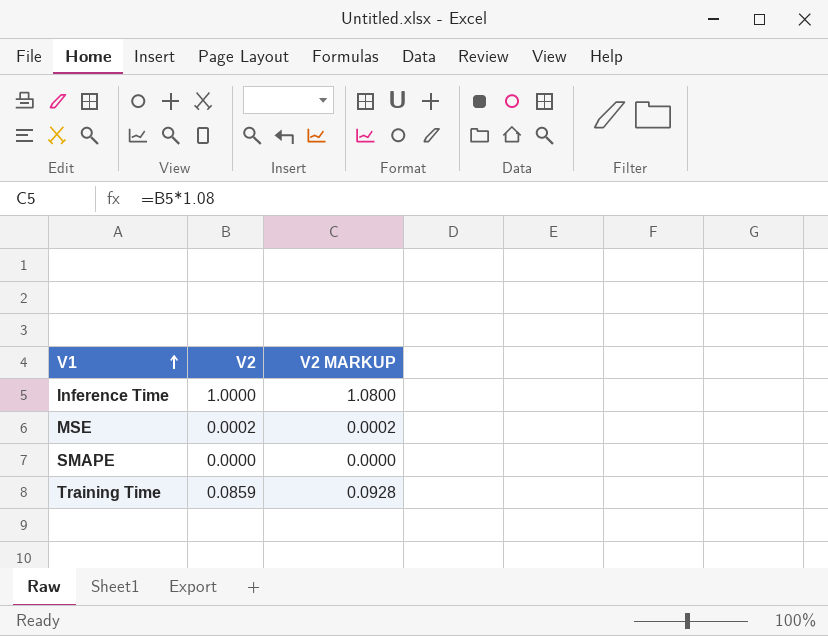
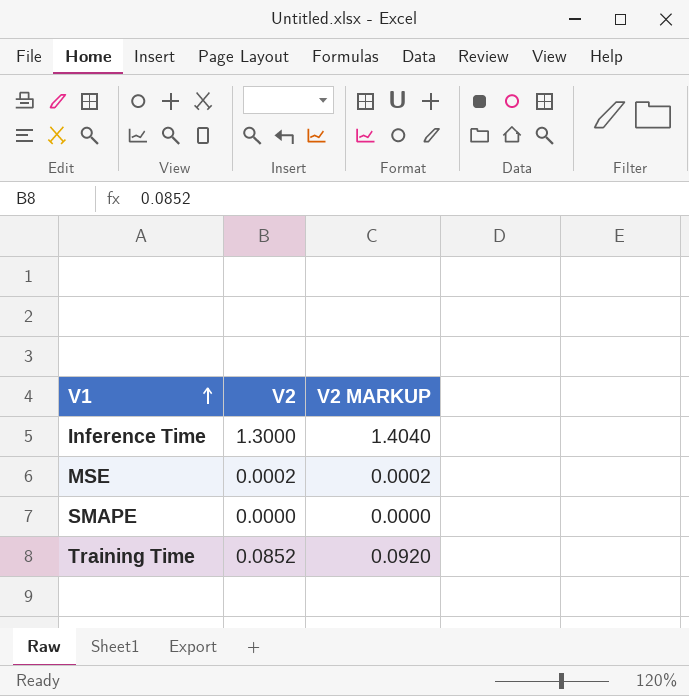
Inference Time | V2: 1.0000 -> 1.3000
Inference Time | V2 MARKUP: 1.0800 -> 1.4040
Training Time | V2: 0.0859 -> 0.0852
Training Time | V2 MARKUP: 0.0928 -> 0.0920

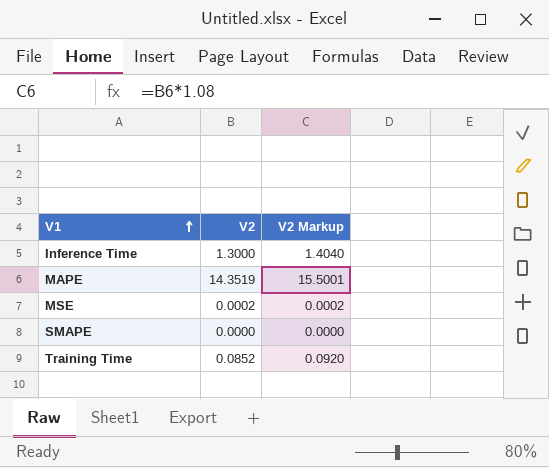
column name: V2 MARKUP -> V2 Markup
row MAPE: none -> 14.3519 | 15.5001

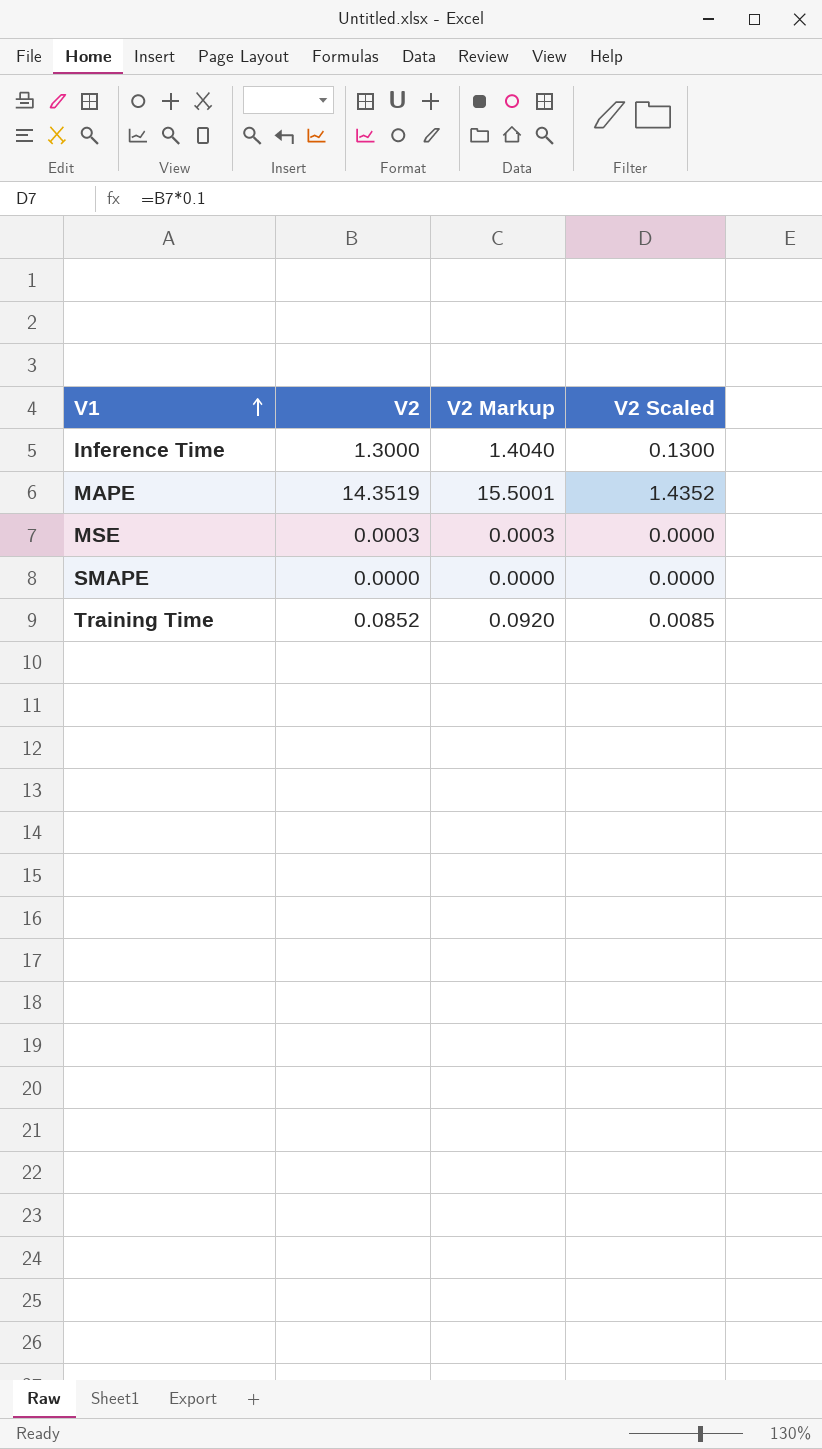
column V2 Scaled | formula: none -> [V2] * 0.1
MSE | V2: 0.0002 -> 0.0003
MSE | V2 Markup: 0.0002 -> 0.0003

